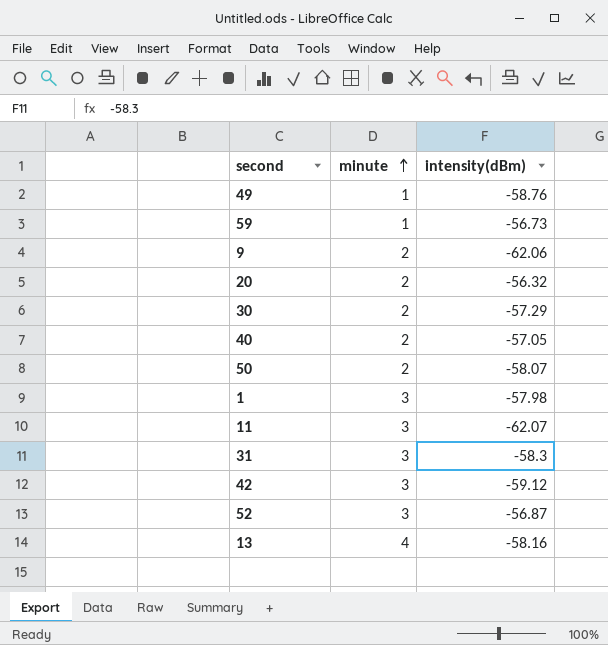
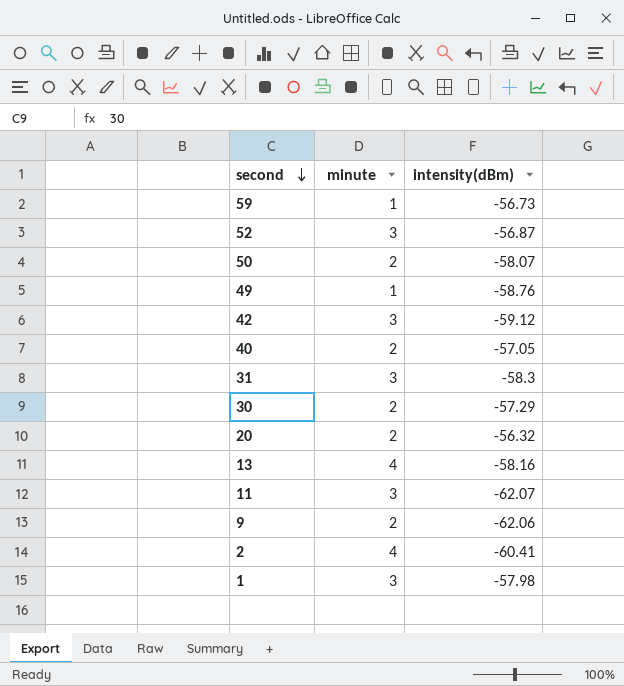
row order: minute ascending -> second descending
row 2: none -> 4 | -60.41

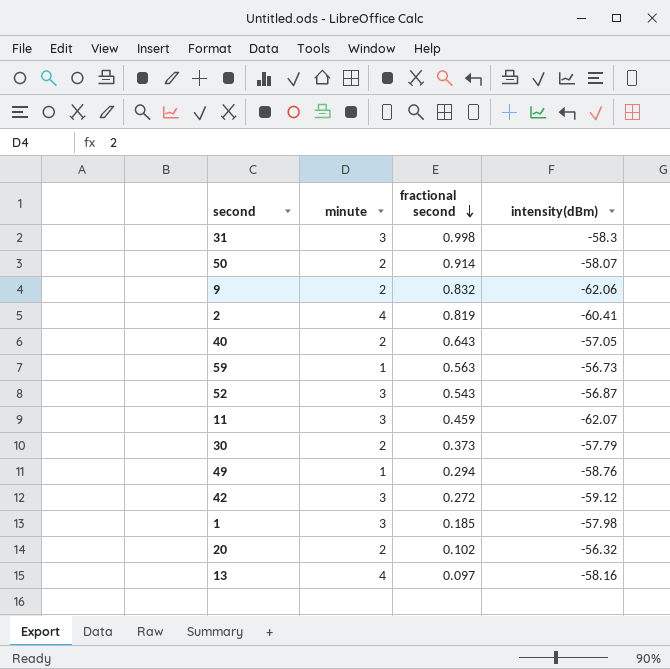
row order: second descending -> fractional second descending
column fractional second | position: none -> 3
30 | intensity(dBm): -57.29 -> -57.79

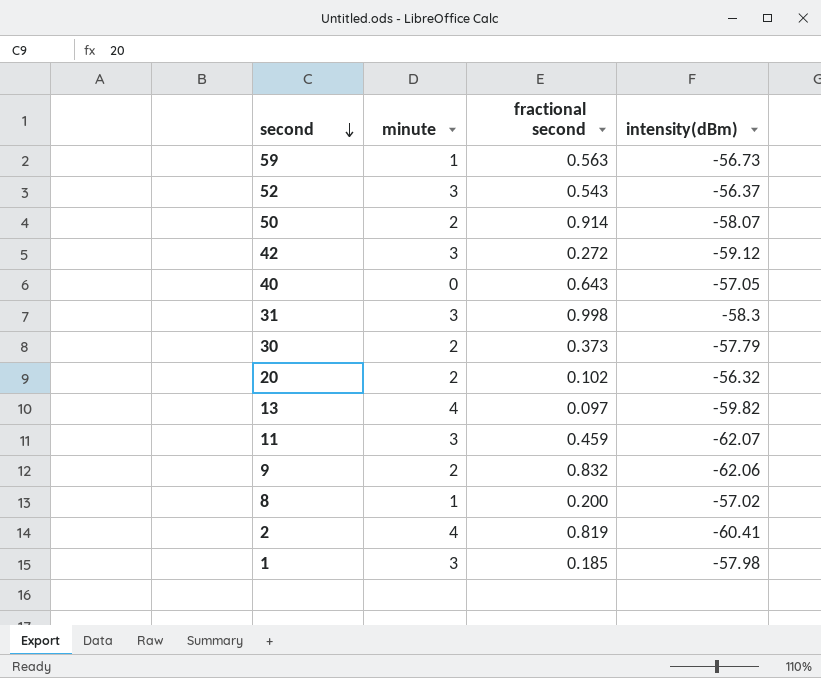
row order: fractional second descending -> second descending
row 49: 1 | 0.294 | -58.76 -> none
52 | intensity(dBm): -56.87 -> -56.37
40 | minute: 2 -> 0
13 | intensity(dBm): -58.16 -> -59.82
row 8: none -> 1 | 0.200 | -57.02

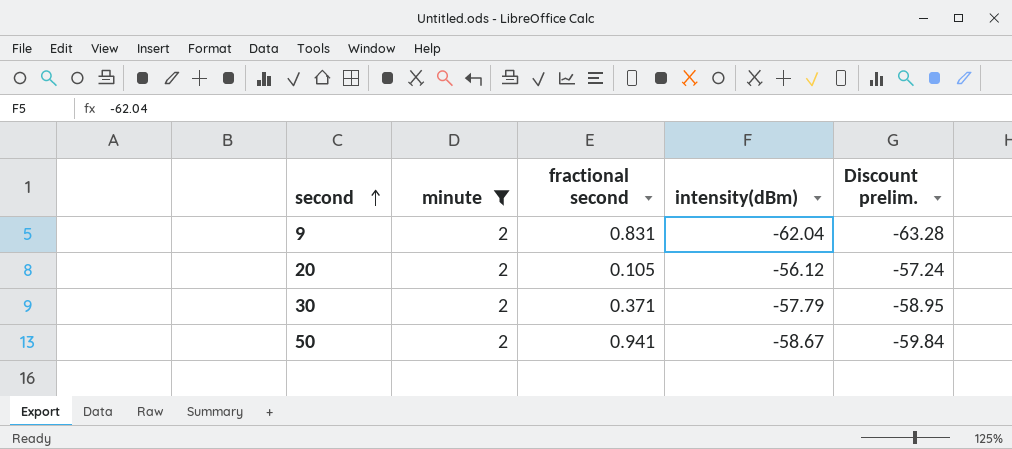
filter: none -> minute = 2
row order: second descending -> second ascending
column Discount prelim. | formula: none -> [intensity(dBm)] * 1.02
9 | fractional second: 0.832 -> 0.831
9 | intensity(dBm): -62.06 -> -62.04
20 | fractional second: 0.102 -> 0.105
20 | intensity(dBm): -56.32 -> -56.12
30 | fractional second: 0.373 -> 0.371
50 | fractional second: 0.914 -> 0.941
50 | intensity(dBm): -58.07 -> -58.67

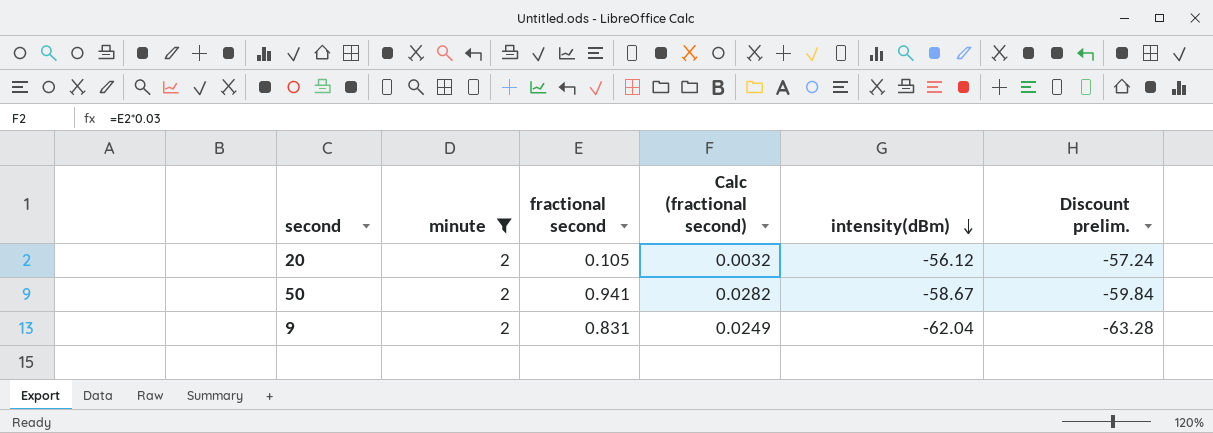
row order: second ascending -> intensity(dBm) descending
column Calc (fractional second) | formula: none -> [fractional second] * 0.03
row 30: 2 | 0.371 | -57.79 | -58.95 -> none

